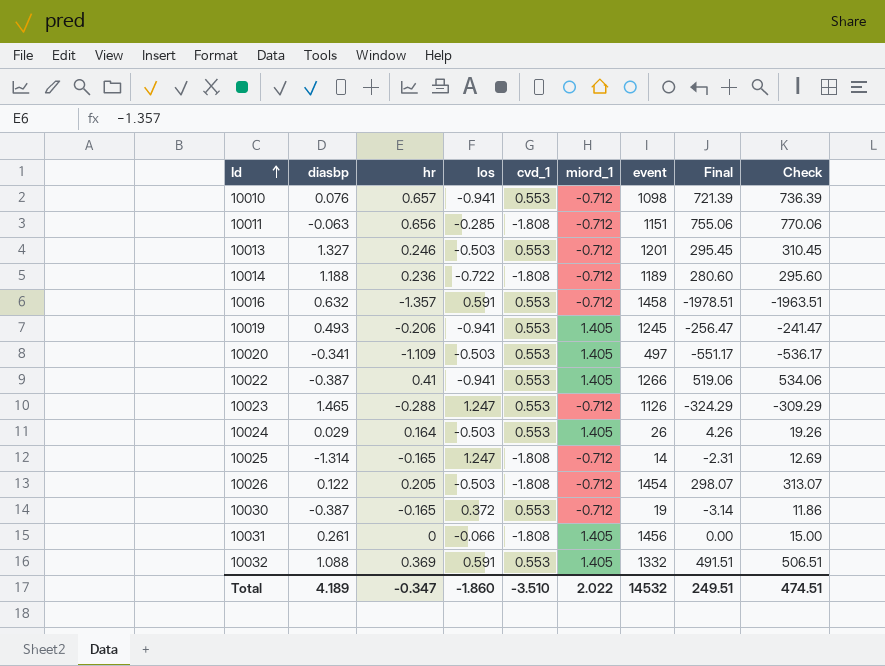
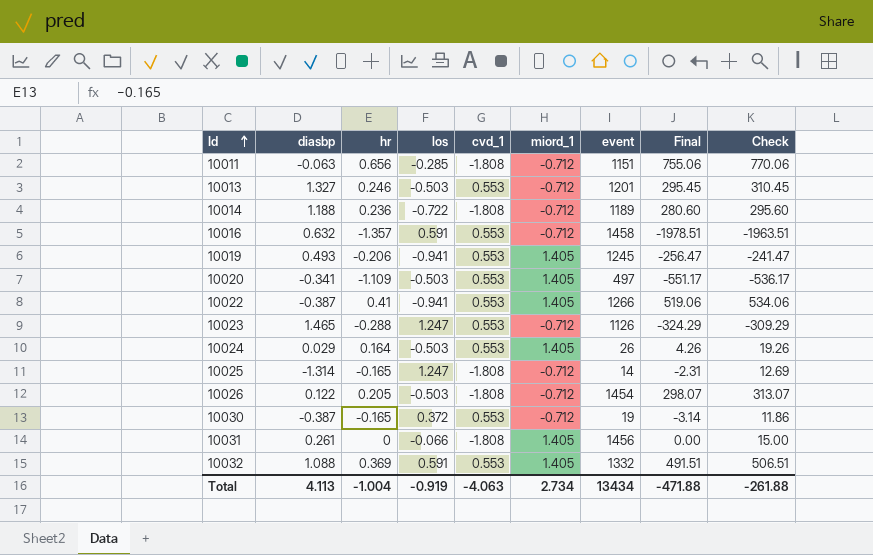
row 10010: 0.076 | 0.657 | -0.941 | 0.553 | -0.712 | 1098 | 721.39 | 736.39 -> none
Total | diasbp: 4.189 -> 4.113
Total | hr: -0.347 -> -1.004
Total | los: -1.860 -> -0.919
Total | cvd_1: -3.510 -> -4.063
Total | miord_1: 2.022 -> 2.734
Total | event: 14532 -> 13434
Total | Final: 249.51 -> -471.88
Total | Check: 474.51 -> -261.88

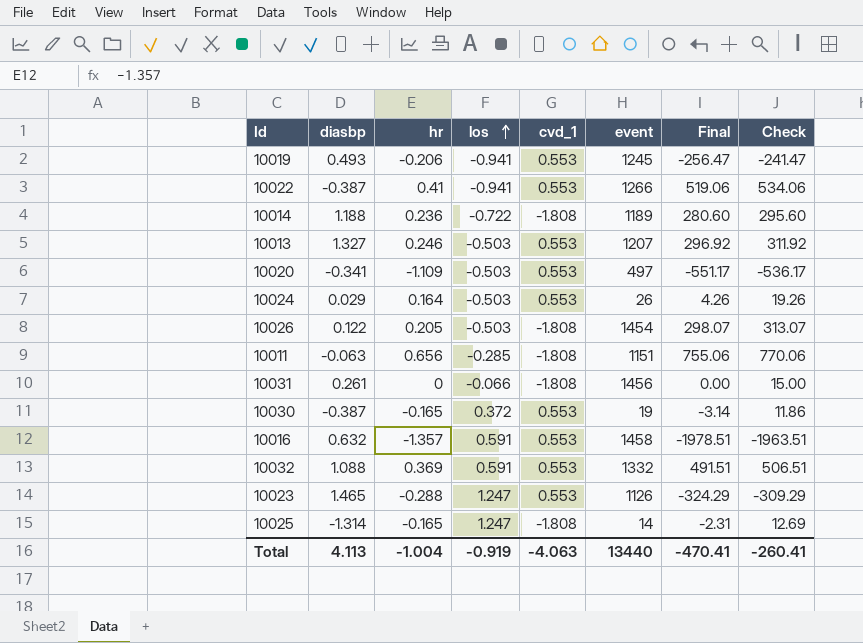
row order: Id ascending -> los ascending
column miord_1 | position: 6 -> none
10013 | event: 1201 -> 1207
10013 | Final: 295.45 -> 296.92
10013 | Check: 310.45 -> 311.92
Total | event: 13434 -> 13440
Total | Final: -471.88 -> -470.41
Total | Check: -261.88 -> -260.41

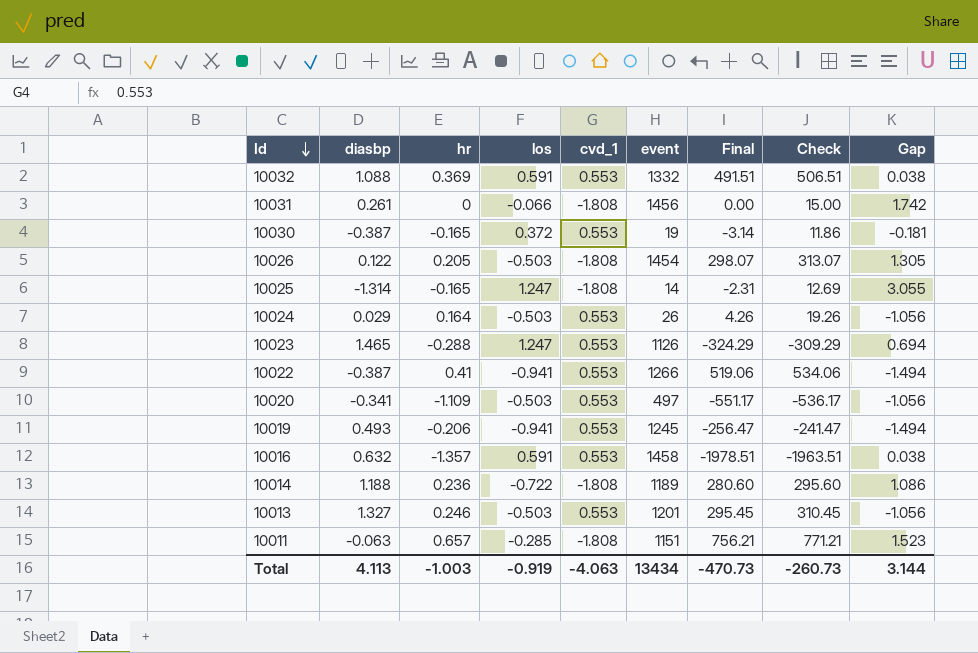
row order: los ascending -> Id descending
column Gap | formula: none -> [los] - [cvd_1]
10013 | event: 1207 -> 1201
10013 | Final: 296.92 -> 295.45
10013 | Check: 311.92 -> 310.45
10011 | hr: 0.656 -> 0.657
10011 | Final: 755.06 -> 756.21
10011 | Check: 770.06 -> 771.21
Total | hr: -1.004 -> -1.003
Total | event: 13440 -> 13434
Total | Final: -470.41 -> -470.73
Total | Check: -260.41 -> -260.73

